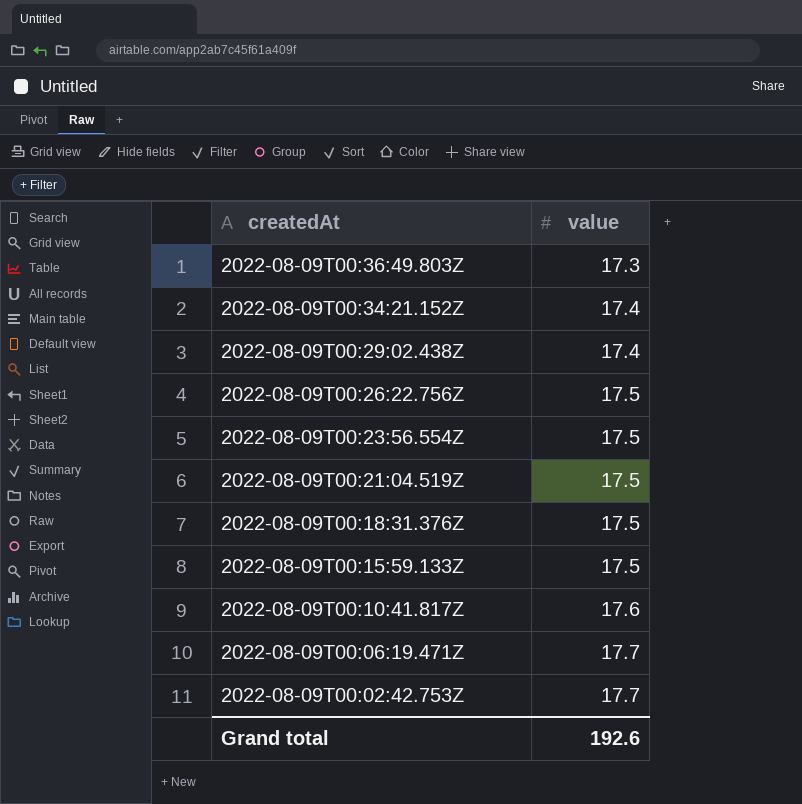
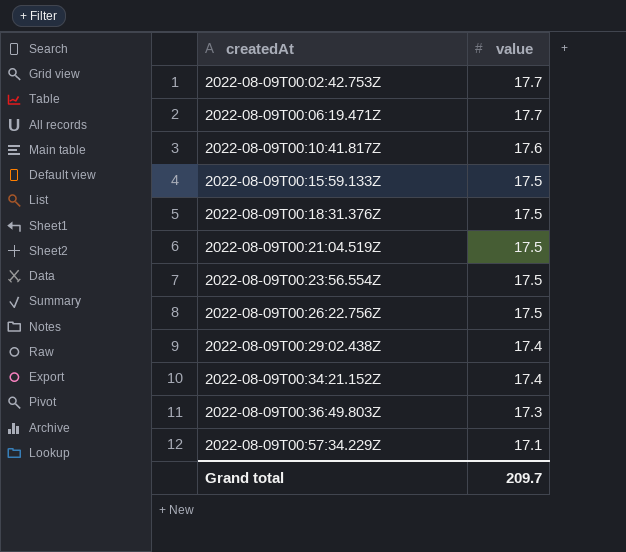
row order: createdAt descending -> createdAt ascending
row 2022-08-09T00:57:34.229Z: none -> 17.1
Grand total | value: 192.6 -> 209.7

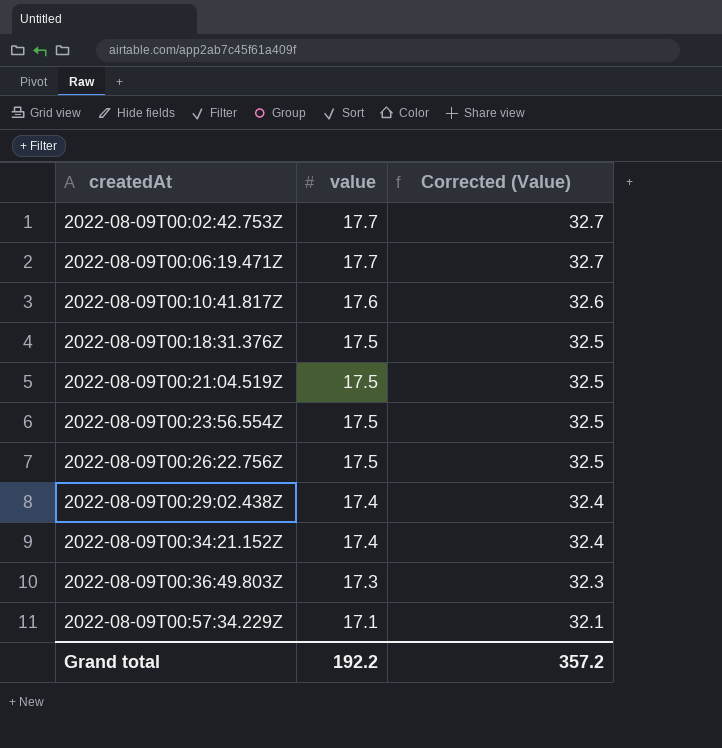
column Corrected (Value) | formula: none -> [value] + 15
row 2022-08-09T00:15:59.133Z: 17.5 -> none
Grand total | value: 209.7 -> 192.2

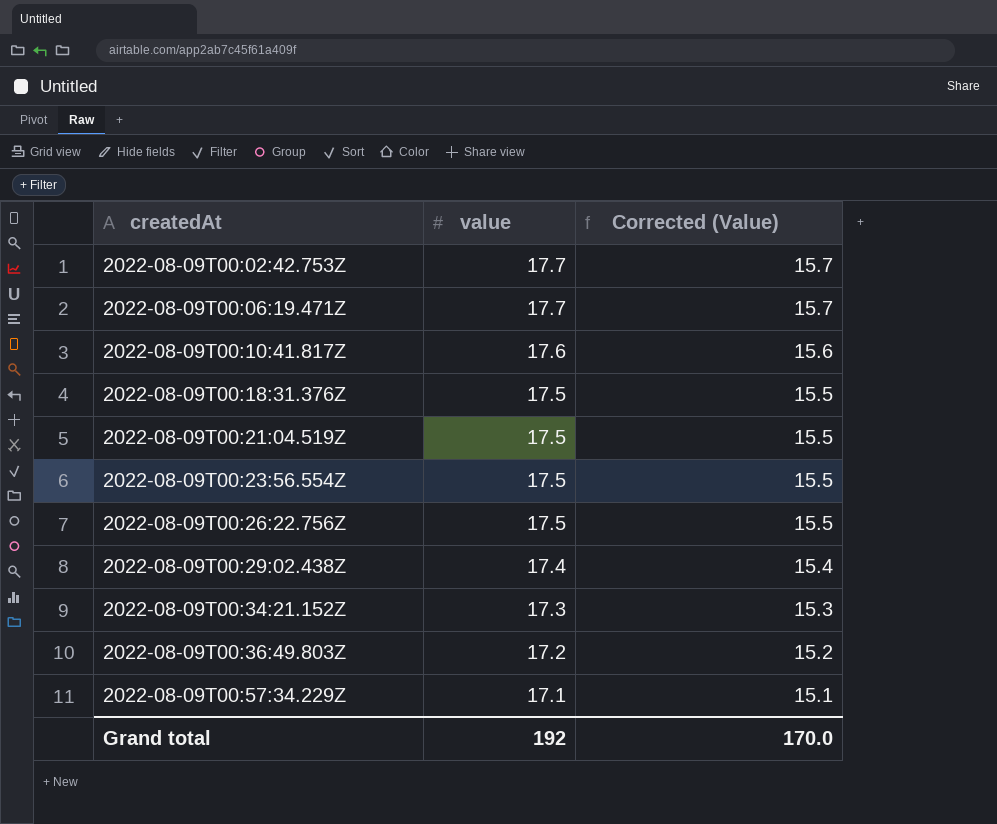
column Corrected (Value) | formula: [value] + 15 -> [value] - 2
2022-08-09T00:34:21.152Z | value: 17.4 -> 17.3
2022-08-09T00:36:49.803Z | value: 17.3 -> 17.2
Grand total | value: 192.2 -> 192
Grand total | Corrected (Value): 357.2 -> 170.0

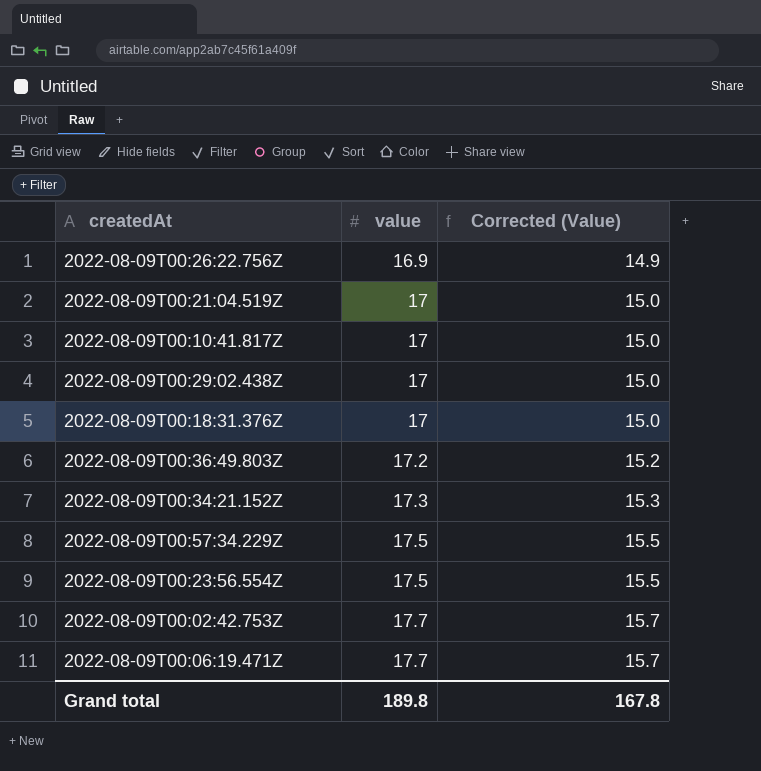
row order: createdAt ascending -> value ascending
2022-08-09T00:26:22.756Z | value: 17.5 -> 16.9
2022-08-09T00:26:22.756Z | Corrected (Value): 15.5 -> 14.9
2022-08-09T00:21:04.519Z | value: 17.5 -> 17
2022-08-09T00:21:04.519Z | Corrected (Value): 15.5 -> 15.0
2022-08-09T00:10:41.817Z | value: 17.6 -> 17
2022-08-09T00:10:41.817Z | Corrected (Value): 15.6 -> 15.0
2022-08-09T00:29:02.438Z | value: 17.4 -> 17
2022-08-09T00:29:02.438Z | Corrected (Value): 15.4 -> 15.0
2022-08-09T00:18:31.376Z | value: 17.5 -> 17
2022-08-09T00:18:31.376Z | Corrected (Value): 15.5 -> 15.0
2022-08-09T00:57:34.229Z | value: 17.1 -> 17.5
2022-08-09T00:57:34.229Z | Corrected (Value): 15.1 -> 15.5
Grand total | value: 192 -> 189.8
Grand total | Corrected (Value): 170.0 -> 167.8

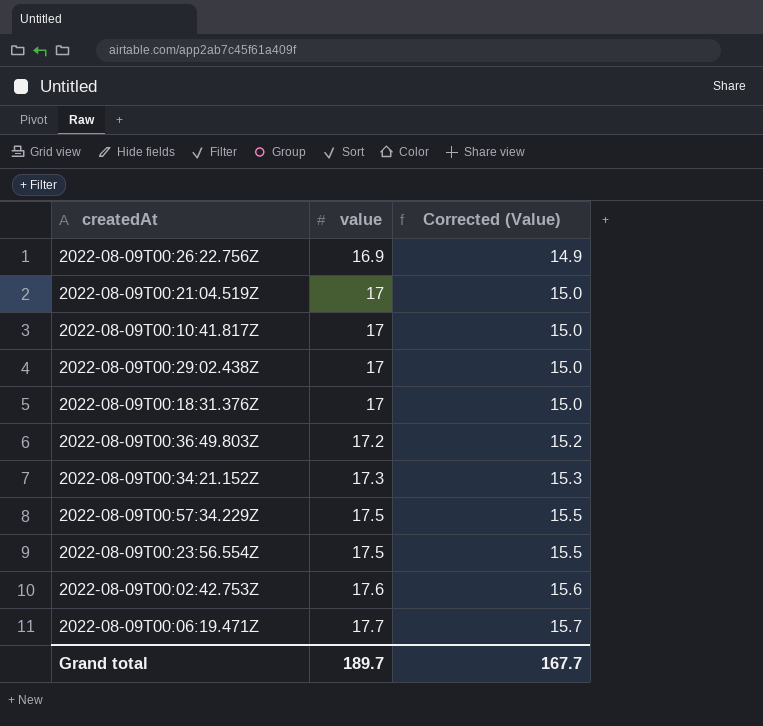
2022-08-09T00:02:42.753Z | value: 17.7 -> 17.6
2022-08-09T00:02:42.753Z | Corrected (Value): 15.7 -> 15.6
Grand total | value: 189.8 -> 189.7
Grand total | Corrected (Value): 167.8 -> 167.7

